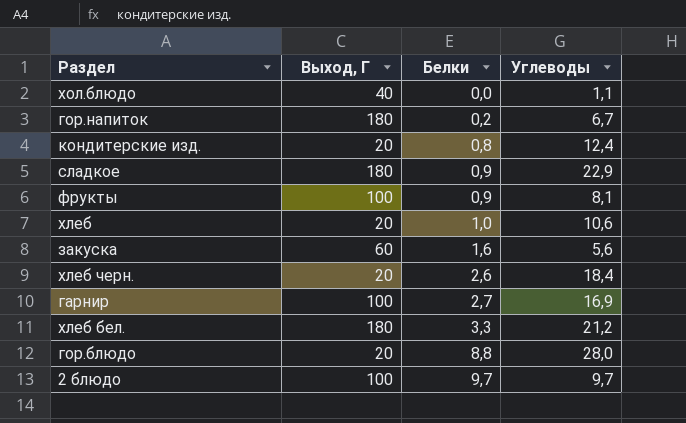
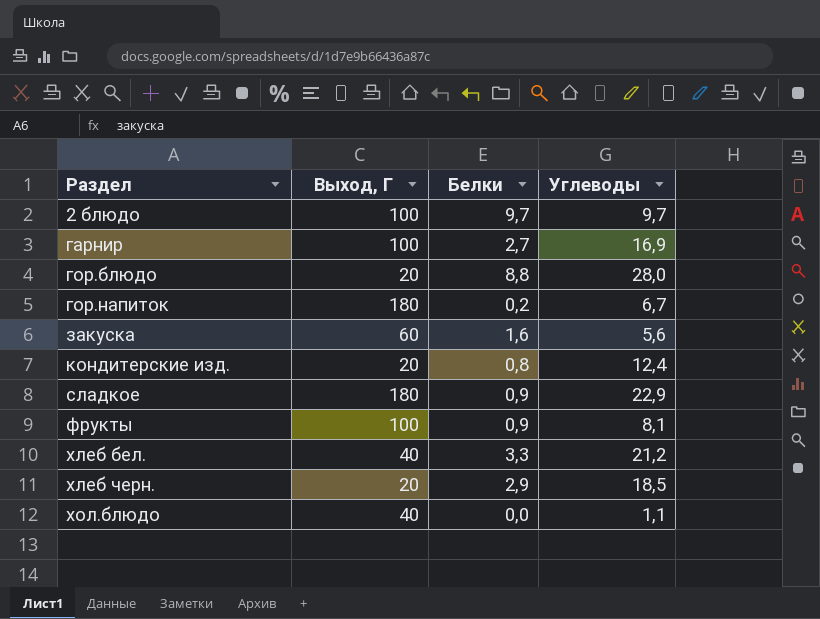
row order: Белки ascending -> Раздел ascending
row хлеб: 20 | 1,0 | 10,6 -> none
хлеб бел. | Выход, Г: 180 -> 40
хлеб черн. | Белки: 2,6 -> 2,9
хлеб черн. | Углеводы: 18,4 -> 18,5

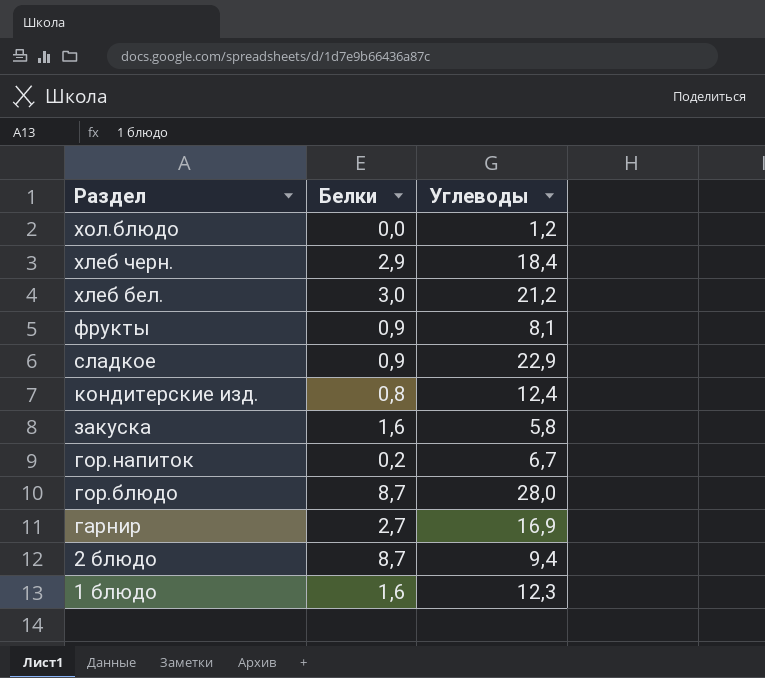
row order: Раздел ascending -> Раздел descending
column Выход, Г | position: 2 -> none
хол.блюдо | Углеводы: 1,1 -> 1,2
хлеб черн. | Углеводы: 18,5 -> 18,4
хлеб бел. | Белки: 3,3 -> 3,0
закуска | Углеводы: 5,6 -> 5,8
гор.блюдо | Белки: 8,8 -> 8,7
2 блюдо | Белки: 9,7 -> 8,7
2 блюдо | Углеводы: 9,7 -> 9,4
row 1 блюдо: none -> 1,6 | 12,3

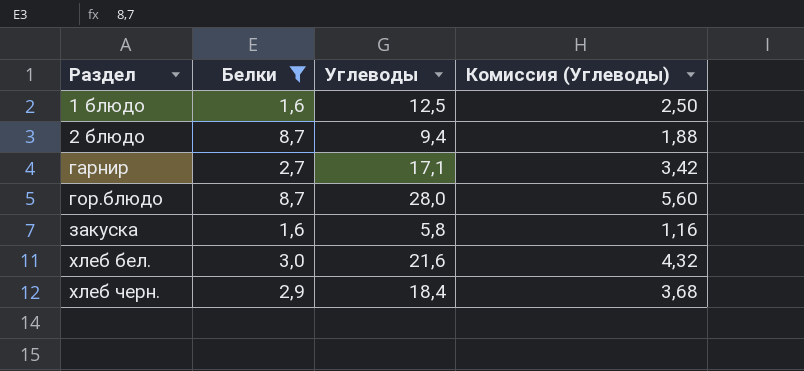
filter: none -> Белки >= 1,6
row order: Раздел descending -> Раздел ascending
column Комиссия (Углеводы) | formula: none -> [Углеводы] * 0,2
1 блюдо | Углеводы: 12,3 -> 12,5
гарнир | Углеводы: 16,9 -> 17,1
хлеб бел. | Углеводы: 21,2 -> 21,6

